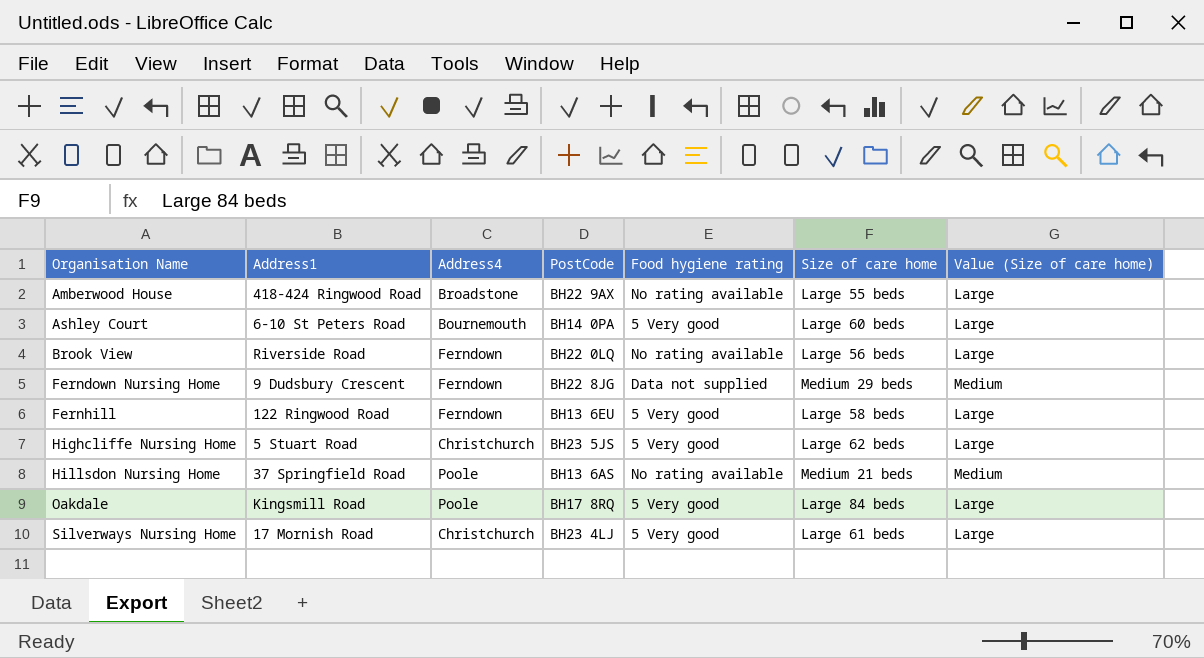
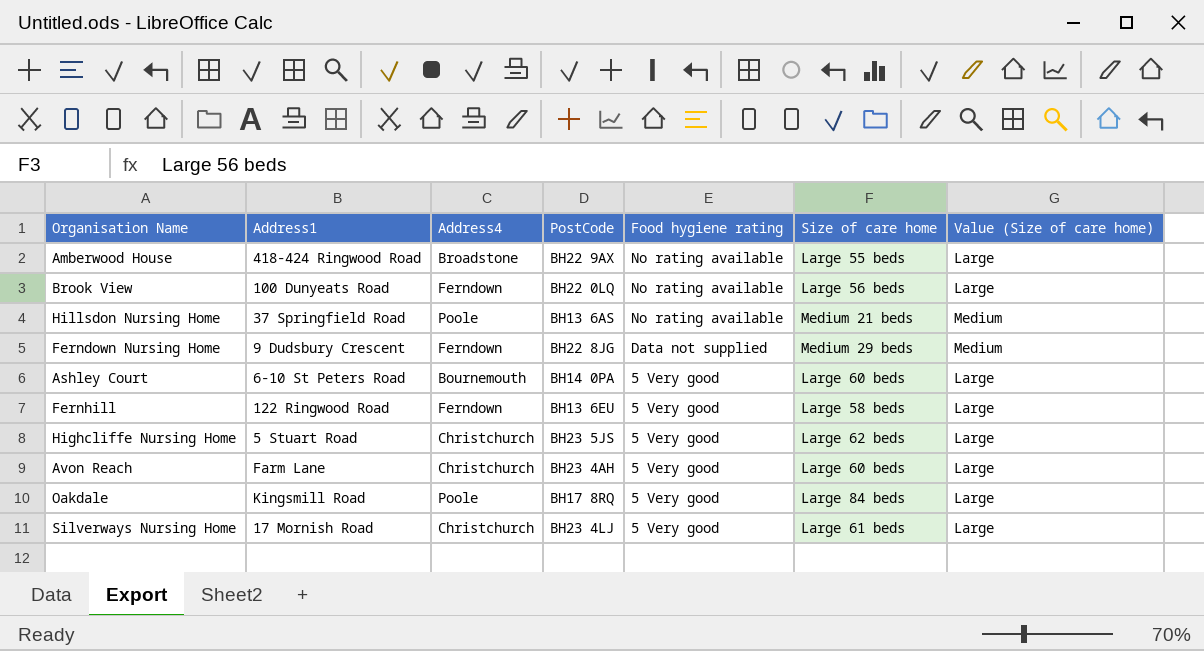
row order: Organisation Name ascending -> Food hygiene rating descending
Brook View | Address1: Riverside Road -> 100 Dunyeats Road
row Avon Reach: none -> Farm Lane | Christchurch | BH23 4AH | 5 Very good | Large 60 beds | Large

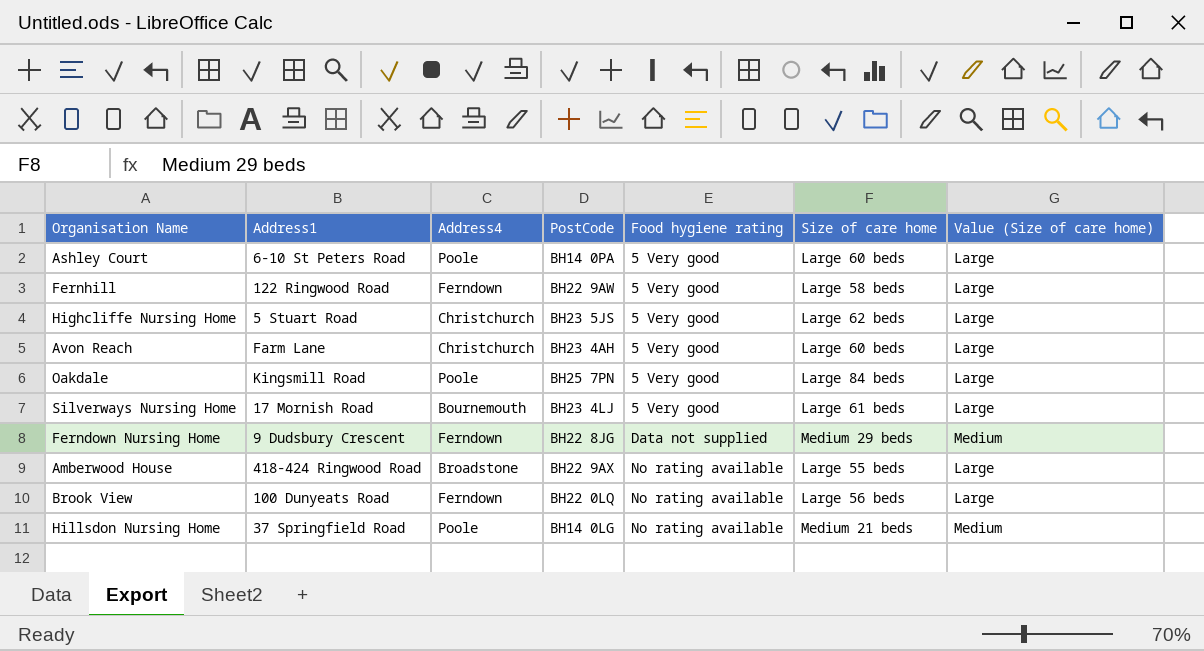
row order: Food hygiene rating descending -> Food hygiene rating ascending
Ashley Court | Address4: Bournemouth -> Poole
Fernhill | PostCode: BH13 6EU -> BH22 9AW
Oakdale | PostCode: BH17 8RQ -> BH25 7PN
Silverways Nursing Home | Address4: Christchurch -> Bournemouth
Hillsdon Nursing Home | PostCode: BH13 6AS -> BH14 0LG

